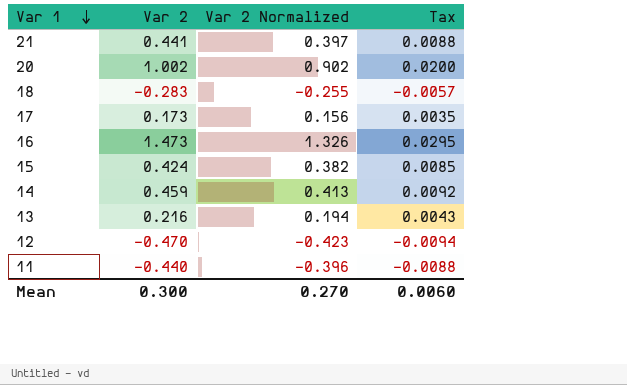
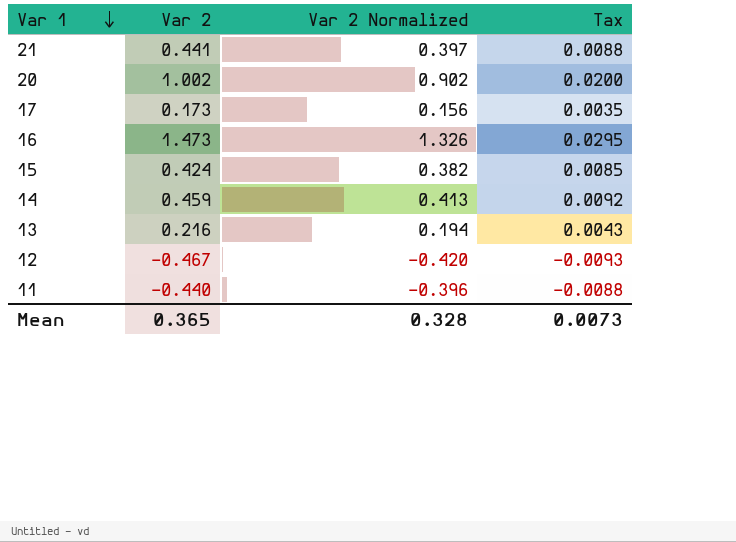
row 18: -0.283 | -0.255 | -0.0057 -> none
12 | Var 2: -0.470 -> -0.467
12 | Var 2 Normalized: -0.423 -> -0.420
12 | Tax: -0.0094 -> -0.0093
Mean | Var 2: 0.300 -> 0.365
Mean | Var 2 Normalized: 0.270 -> 0.328
Mean | Tax: 0.0060 -> 0.0073

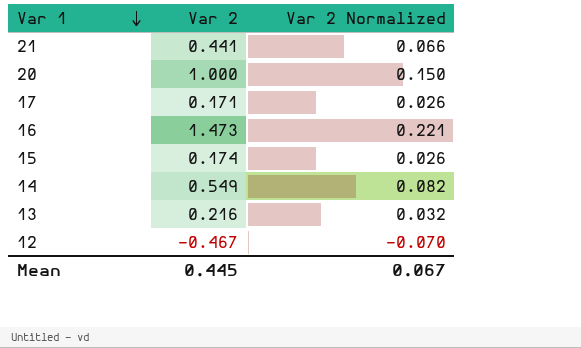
column Tax | formula: [Var 2] * 0.02 -> none
column Var 2 Normalized | formula: [Var 2] * 0.9 -> [Var 2] * 0.15
row 11: -0.440 | -0.396 | -0.0088 -> none
20 | Var 2: 1.002 -> 1.000
17 | Var 2: 0.173 -> 0.171
15 | Var 2: 0.424 -> 0.174
14 | Var 2: 0.459 -> 0.549
Mean | Var 2: 0.365 -> 0.445
Mean | Var 2 Normalized: 0.328 -> 0.067

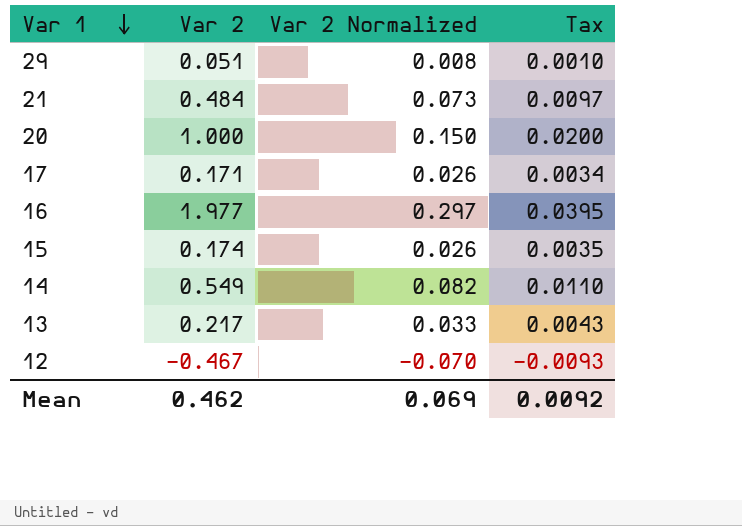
column Tax | formula: none -> [Var 2] * 0.02
row 29: none -> 0.051 | 0.008 | 0.0010
21 | Var 2: 0.441 -> 0.484
21 | Var 2 Normalized: 0.066 -> 0.073
16 | Var 2: 1.473 -> 1.977
16 | Var 2 Normalized: 0.221 -> 0.297
13 | Var 2: 0.216 -> 0.217
13 | Var 2 Normalized: 0.032 -> 0.033
Mean | Var 2: 0.445 -> 0.462
Mean | Var 2 Normalized: 0.067 -> 0.069

